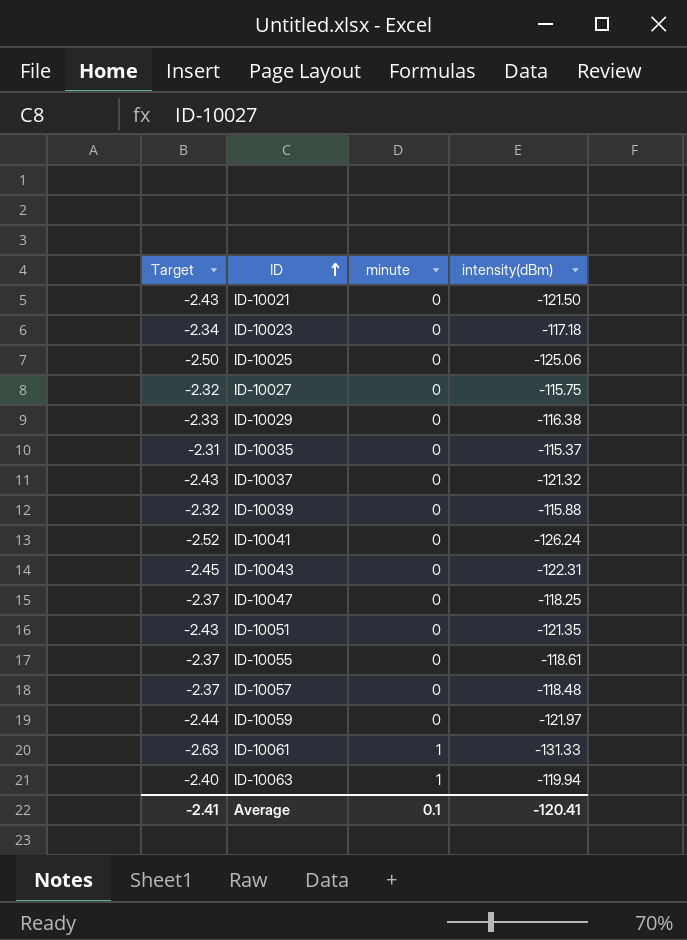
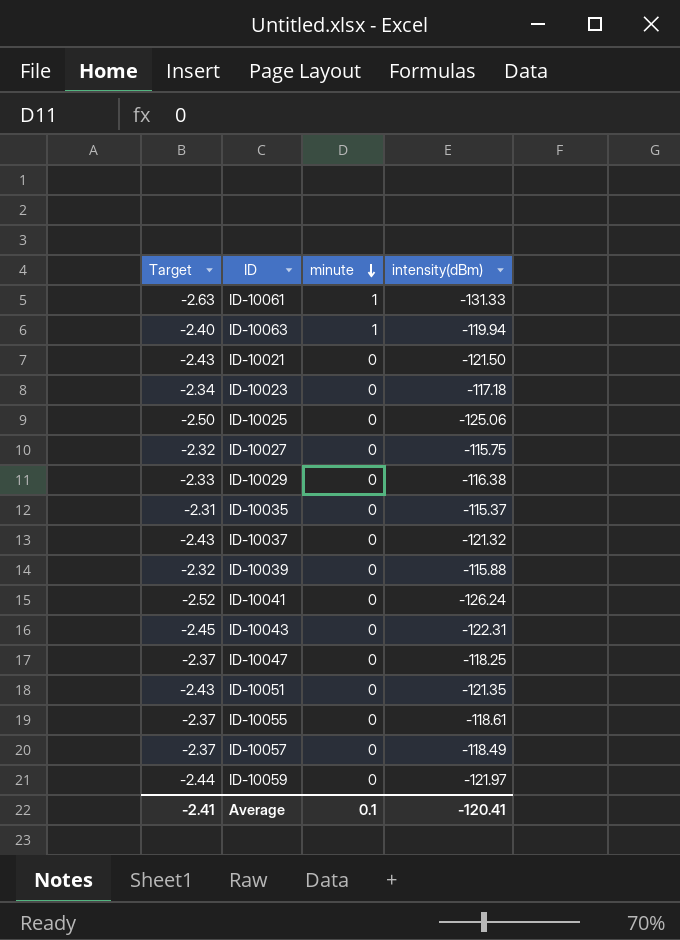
row order: ID ascending -> minute descending
ID-10057 | intensity(dBm): -118.48 -> -118.49

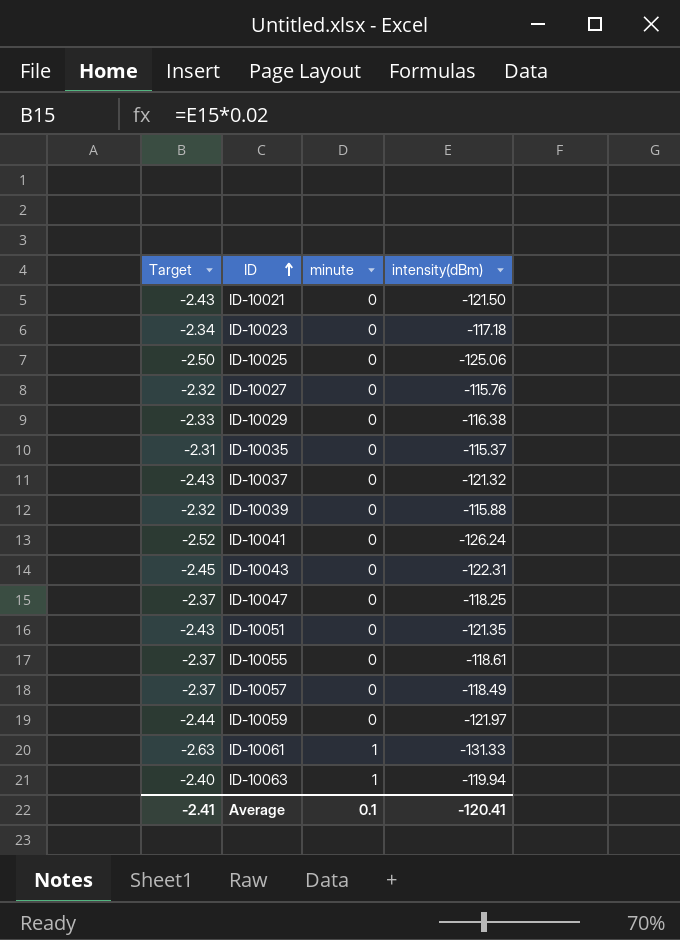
row order: minute descending -> ID ascending
ID-10027 | intensity(dBm): -115.75 -> -115.76

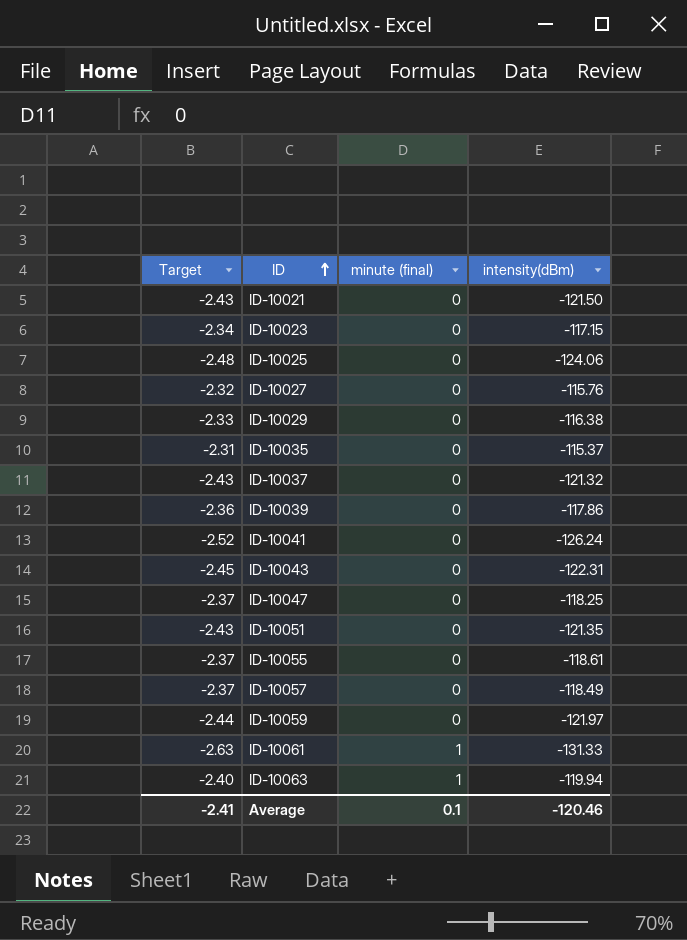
column name: minute -> minute (final)
ID-10023 | intensity(dBm): -117.18 -> -117.15
ID-10025 | Target: -2.50 -> -2.48
ID-10025 | intensity(dBm): -125.06 -> -124.06
ID-10039 | Target: -2.32 -> -2.36
ID-10039 | intensity(dBm): -115.88 -> -117.86
Average | intensity(dBm): -120.41 -> -120.46

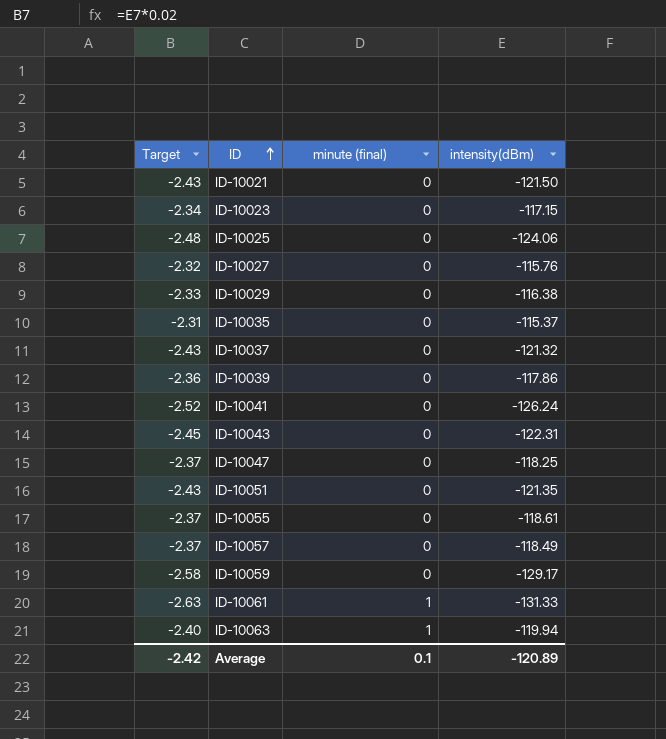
ID-10059 | Target: -2.44 -> -2.58
ID-10059 | intensity(dBm): -121.97 -> -129.17
Average | Target: -2.41 -> -2.42
Average | intensity(dBm): -120.46 -> -120.89

